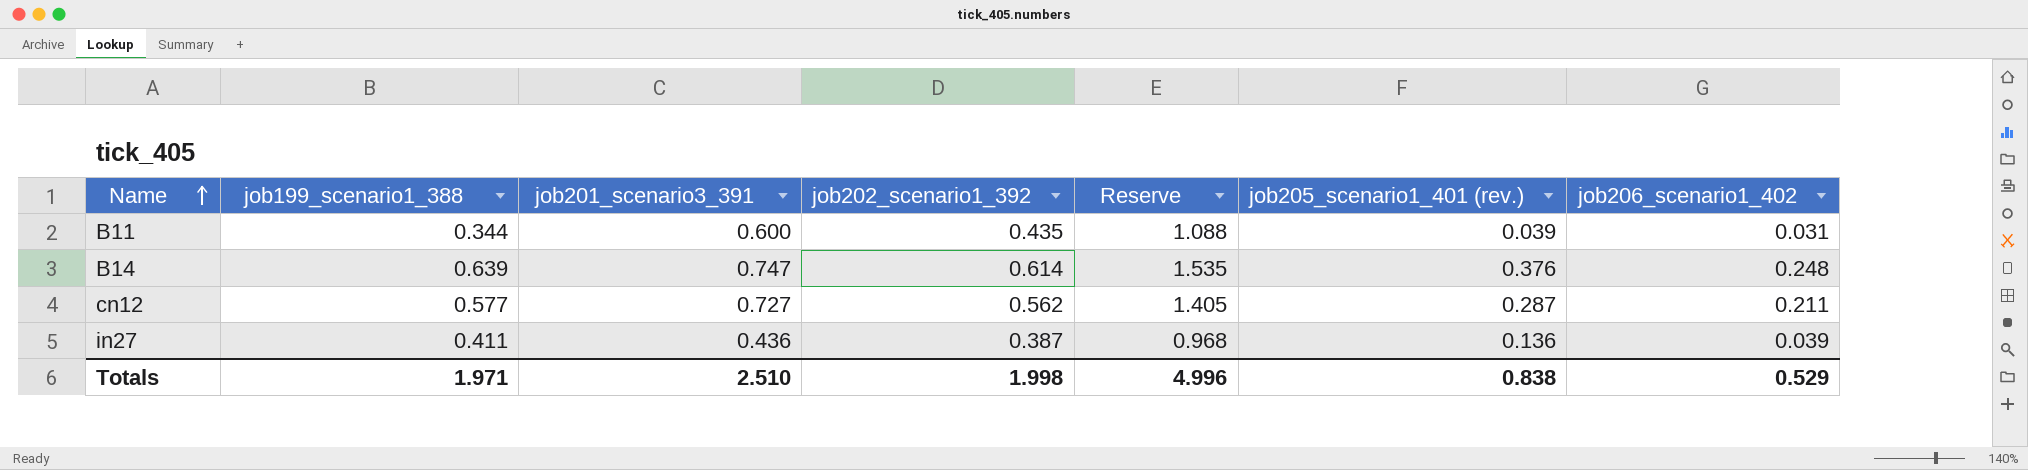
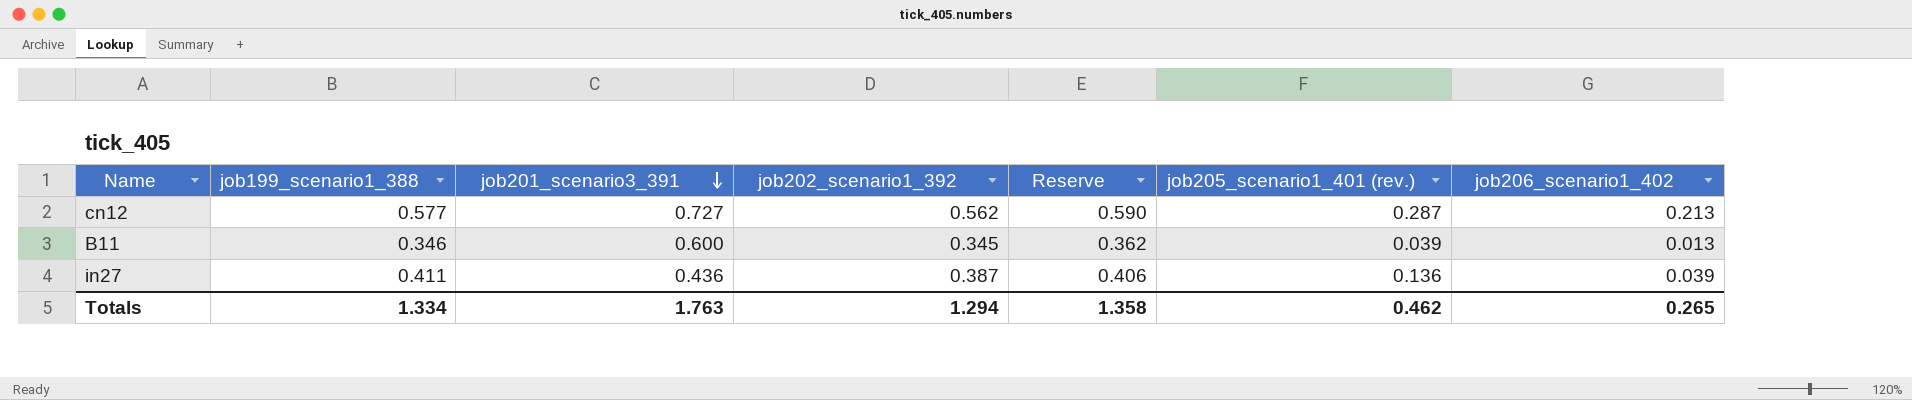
row order: Name ascending -> job201_scenario3_391 descending
column Reserve | formula: [job202_scenario1_392] * 2.5 -> [job202_scenario1_392] * 1.05
row B14: 0.639 | 0.747 | 0.614 | 1.535 | 0.376 | 0.248 -> none
cn12 | job206_scenario1_402: 0.211 -> 0.213
B11 | job199_scenario1_388: 0.344 -> 0.346
B11 | job202_scenario1_392: 0.435 -> 0.345
B11 | job206_scenario1_402: 0.031 -> 0.013
Totals | job199_scenario1_388: 1.971 -> 1.334
Totals | job201_scenario3_391: 2.510 -> 1.763
Totals | job202_scenario1_392: 1.998 -> 1.294
Totals | Reserve: 4.996 -> 1.358
Totals | job205_scenario1_401 (rev.): 0.838 -> 0.462
Totals | job206_scenario1_402: 0.529 -> 0.265

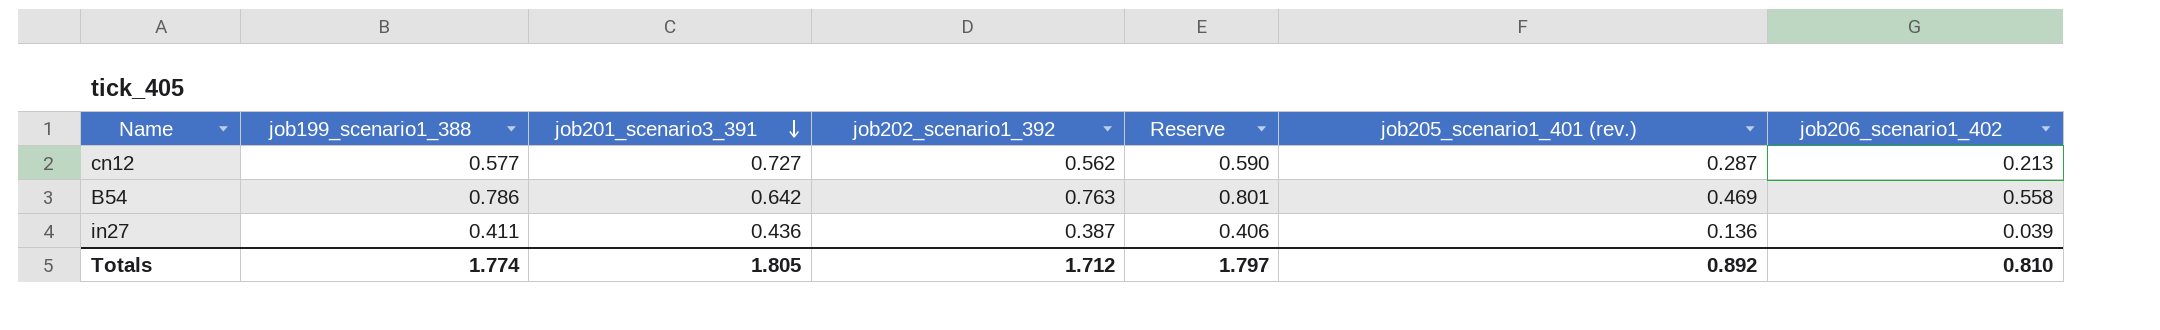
row B11: 0.346 | 0.600 | 0.345 | 0.362 | 0.039 | 0.013 -> none
row B54: none -> 0.786 | 0.642 | 0.763 | 0.801 | 0.469 | 0.558
Totals | job199_scenario1_388: 1.334 -> 1.774
Totals | job201_scenario3_391: 1.763 -> 1.805
Totals | job202_scenario1_392: 1.294 -> 1.712
Totals | Reserve: 1.358 -> 1.797
Totals | job205_scenario1_401 (rev.): 0.462 -> 0.892
Totals | job206_scenario1_402: 0.265 -> 0.810

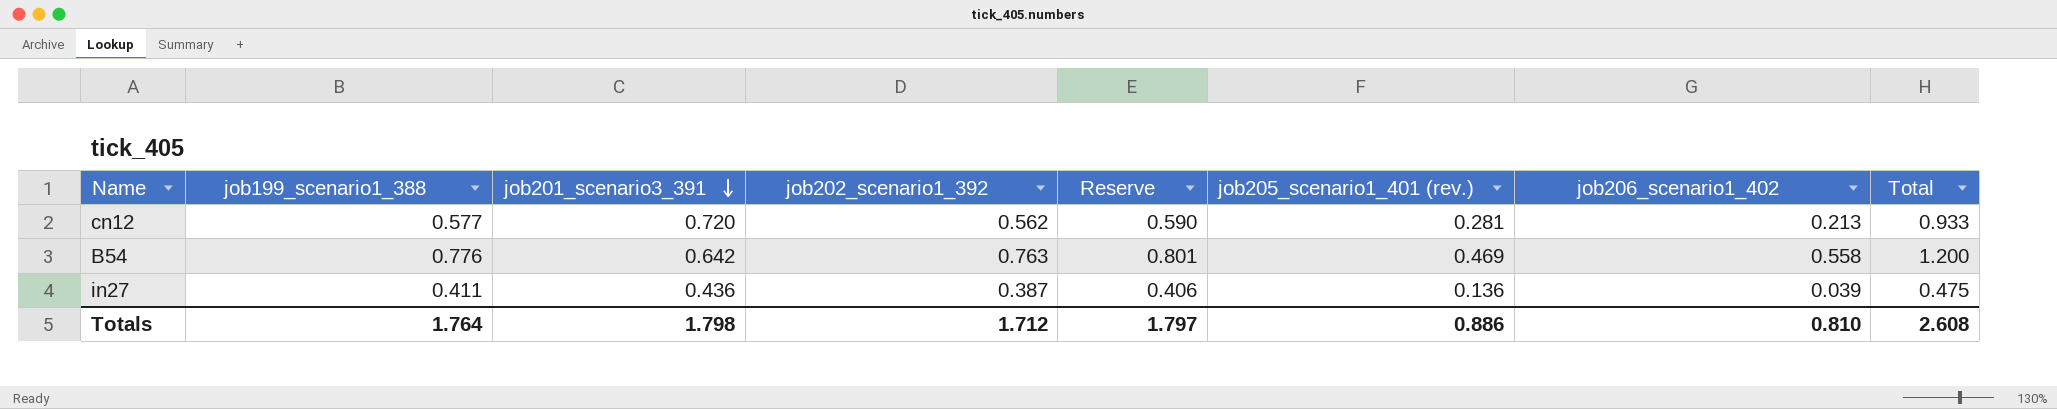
column Total | formula: none -> [job201_scenario3_391] + [job206_scenario1_402]
cn12 | job201_scenario3_391: 0.727 -> 0.720
cn12 | job205_scenario1_401 (rev.): 0.287 -> 0.281
B54 | job199_scenario1_388: 0.786 -> 0.776
Totals | job199_scenario1_388: 1.774 -> 1.764
Totals | job201_scenario3_391: 1.805 -> 1.798
Totals | job205_scenario1_401 (rev.): 0.892 -> 0.886

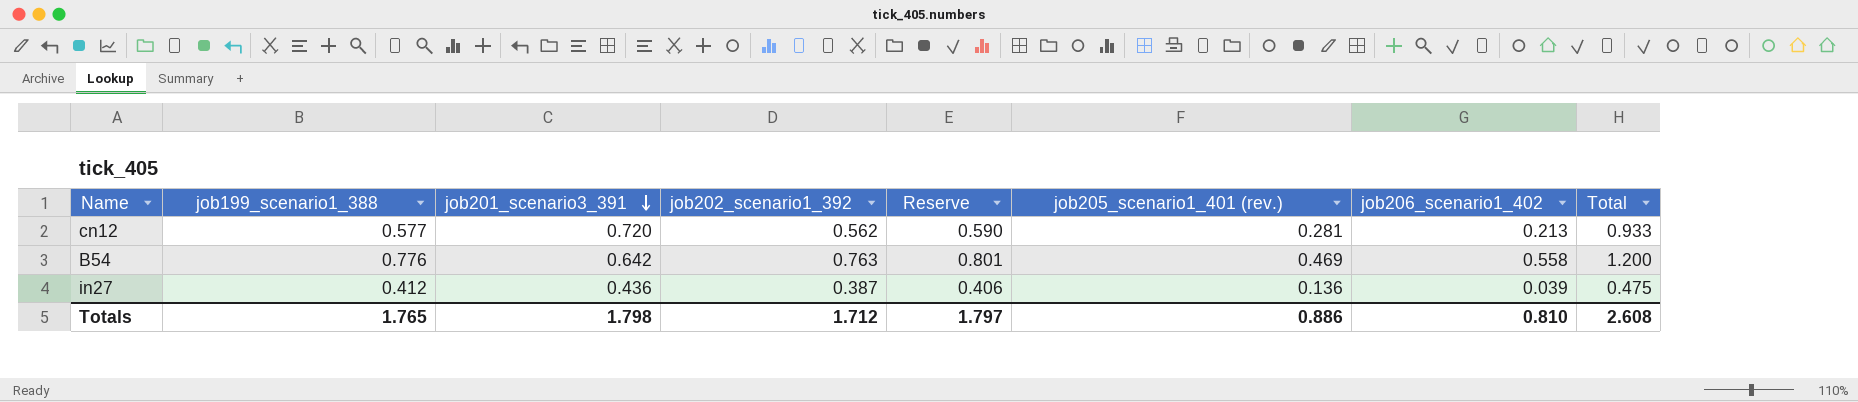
in27 | job199_scenario1_388: 0.411 -> 0.412
Totals | job199_scenario1_388: 1.764 -> 1.765

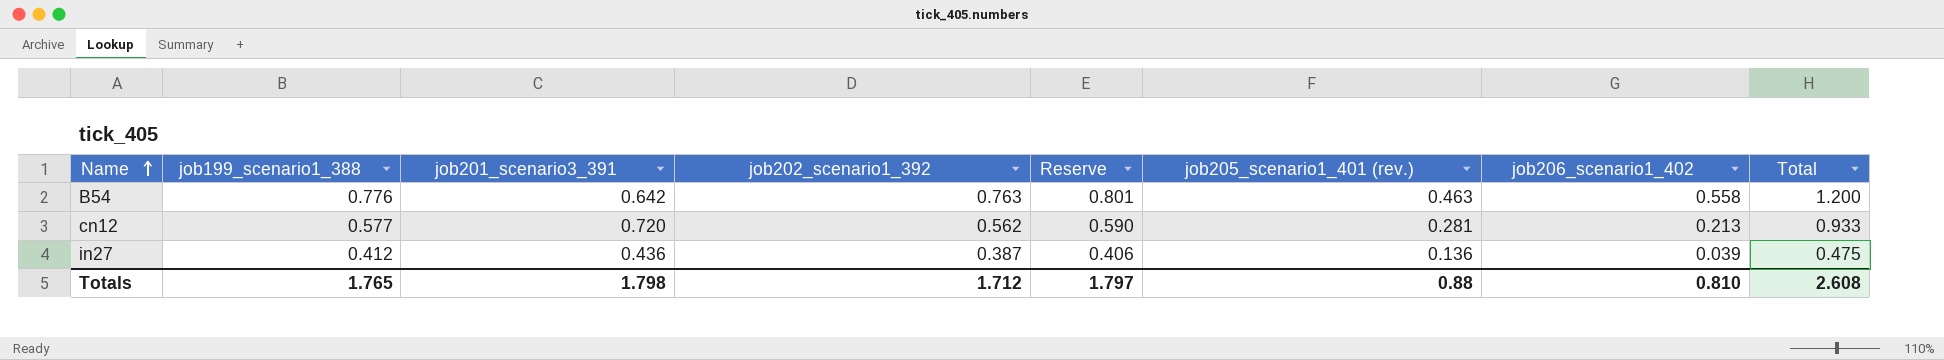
row order: job201_scenario3_391 descending -> Name ascending
B54 | job205_scenario1_401 (rev.): 0.469 -> 0.463
Totals | job205_scenario1_401 (rev.): 0.886 -> 0.88

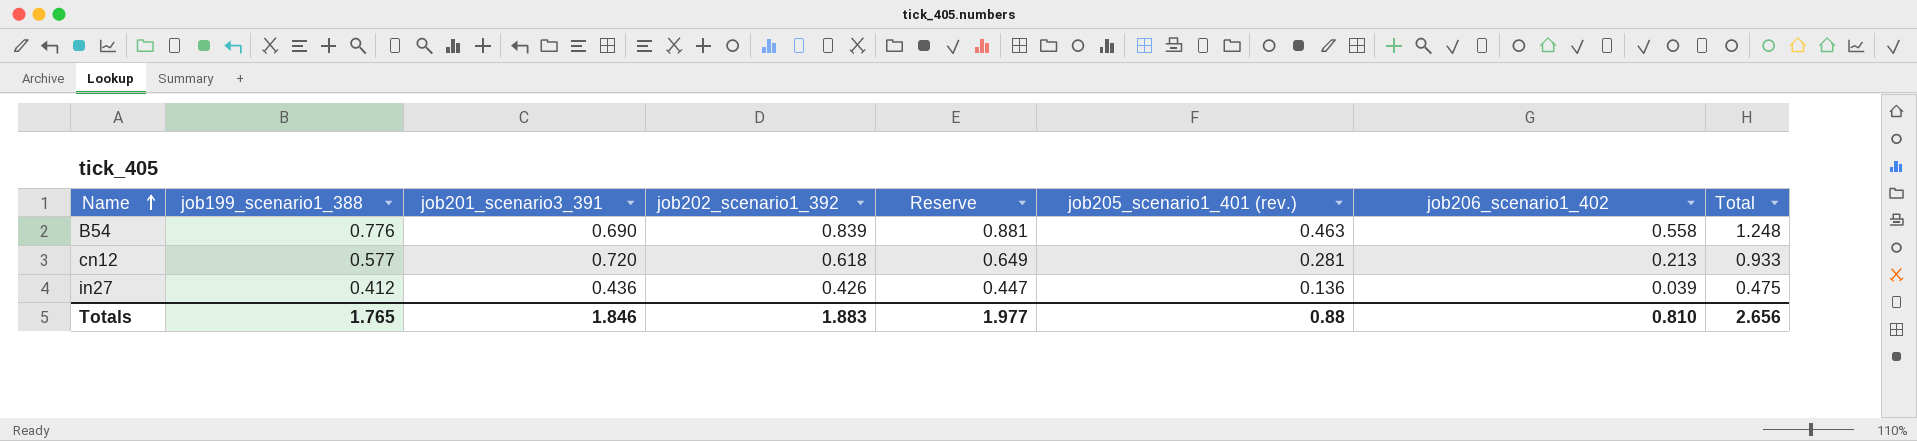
B54 | job201_scenario3_391: 0.642 -> 0.690
B54 | job202_scenario1_392: 0.763 -> 0.839
B54 | Reserve: 0.801 -> 0.881
B54 | Total: 1.200 -> 1.248
cn12 | job202_scenario1_392: 0.562 -> 0.618
cn12 | Reserve: 0.590 -> 0.649
in27 | job202_scenario1_392: 0.387 -> 0.426
in27 | Reserve: 0.406 -> 0.447
Totals | job201_scenario3_391: 1.798 -> 1.846
Totals | job202_scenario1_392: 1.712 -> 1.883
Totals | Reserve: 1.797 -> 1.977
Totals | Total: 2.608 -> 2.656

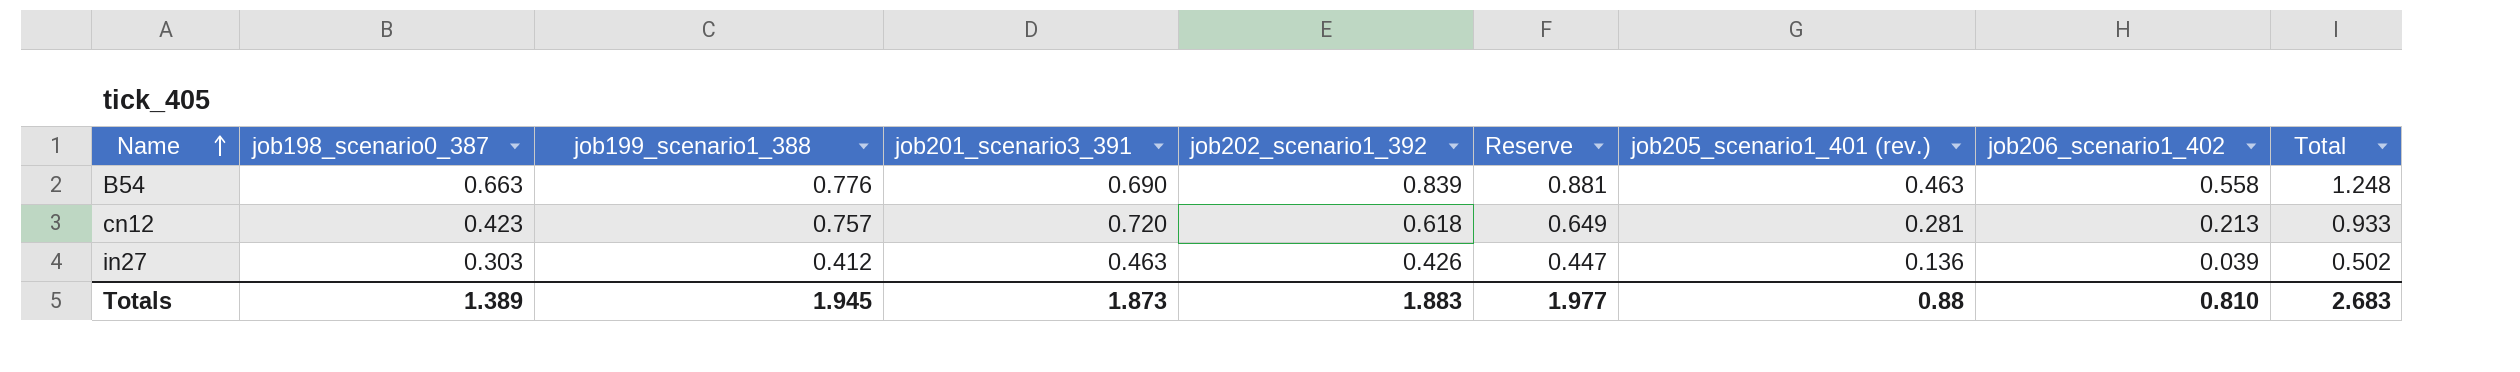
column job198_scenario0_387 | position: none -> 2
cn12 | job199_scenario1_388: 0.577 -> 0.757
in27 | job201_scenario3_391: 0.436 -> 0.463
in27 | Total: 0.475 -> 0.502
Totals | job199_scenario1_388: 1.765 -> 1.945
Totals | job201_scenario3_391: 1.846 -> 1.873
Totals | Total: 2.656 -> 2.683

